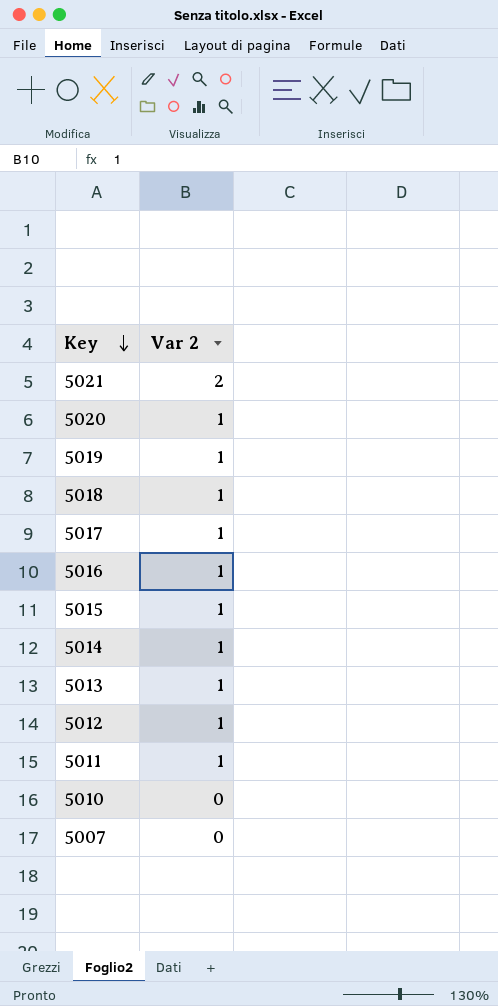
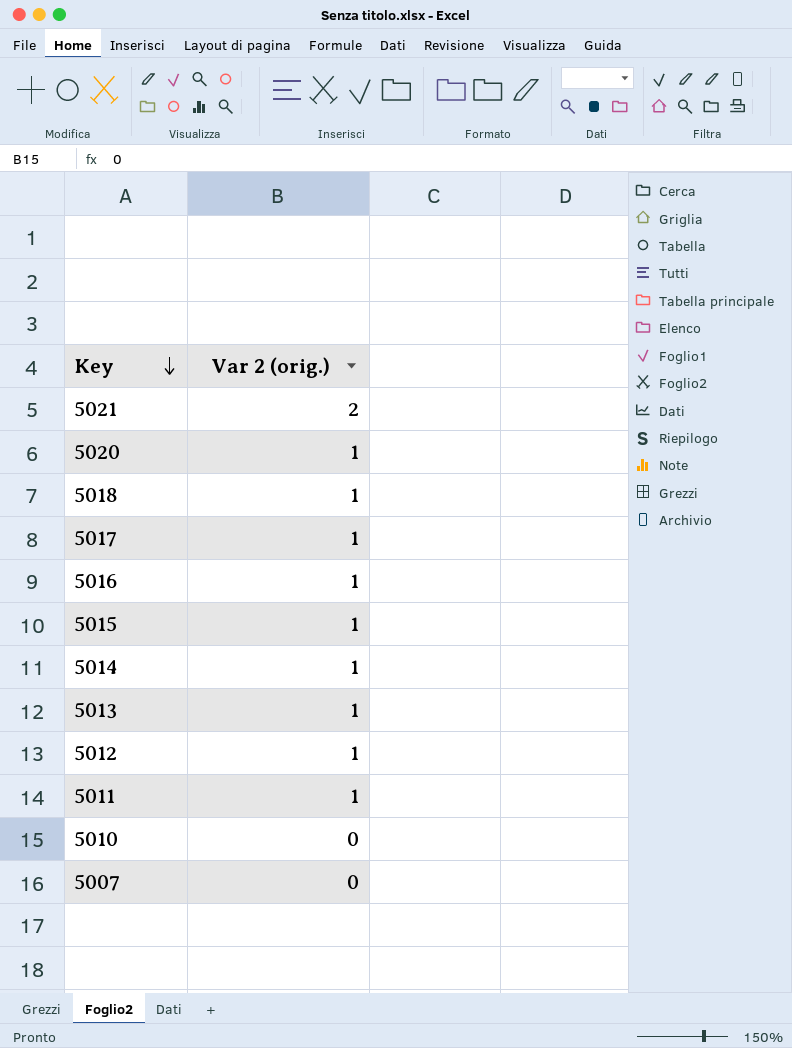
column name: Var 2 -> Var 2 (orig.)
row 5019: 1 -> none

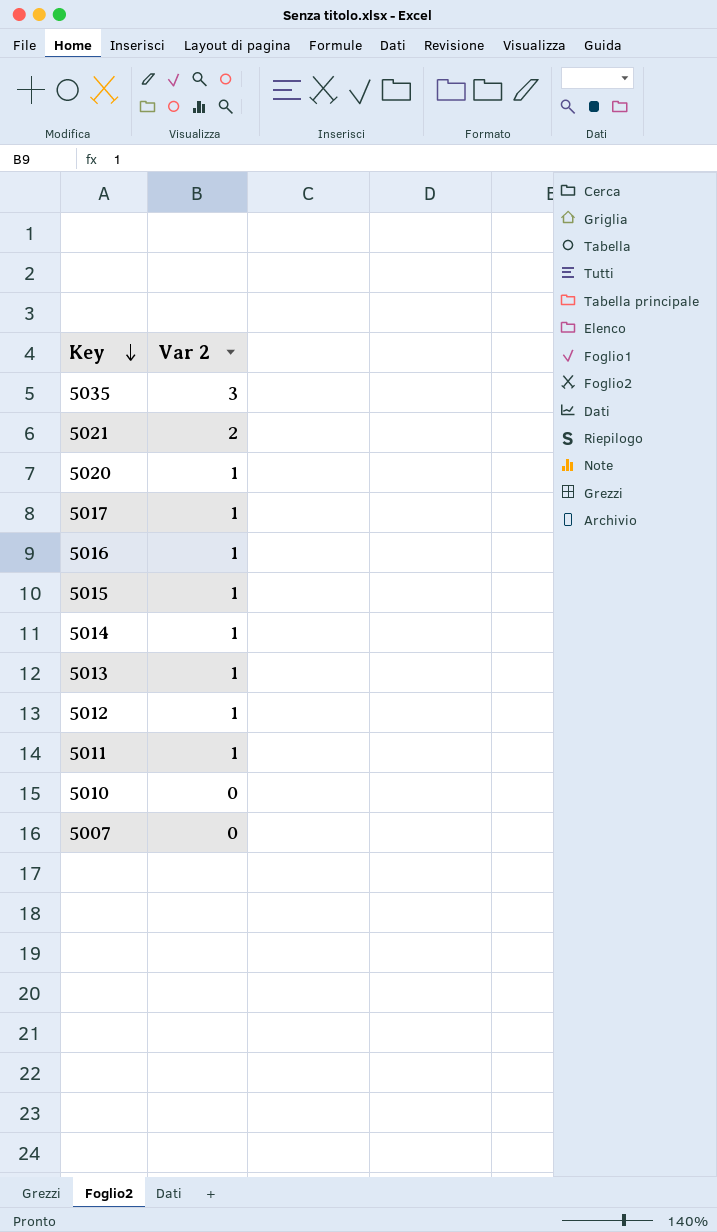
column name: Var 2 (orig.) -> Var 2
row 5018: 1 -> none
row 5035: none -> 3

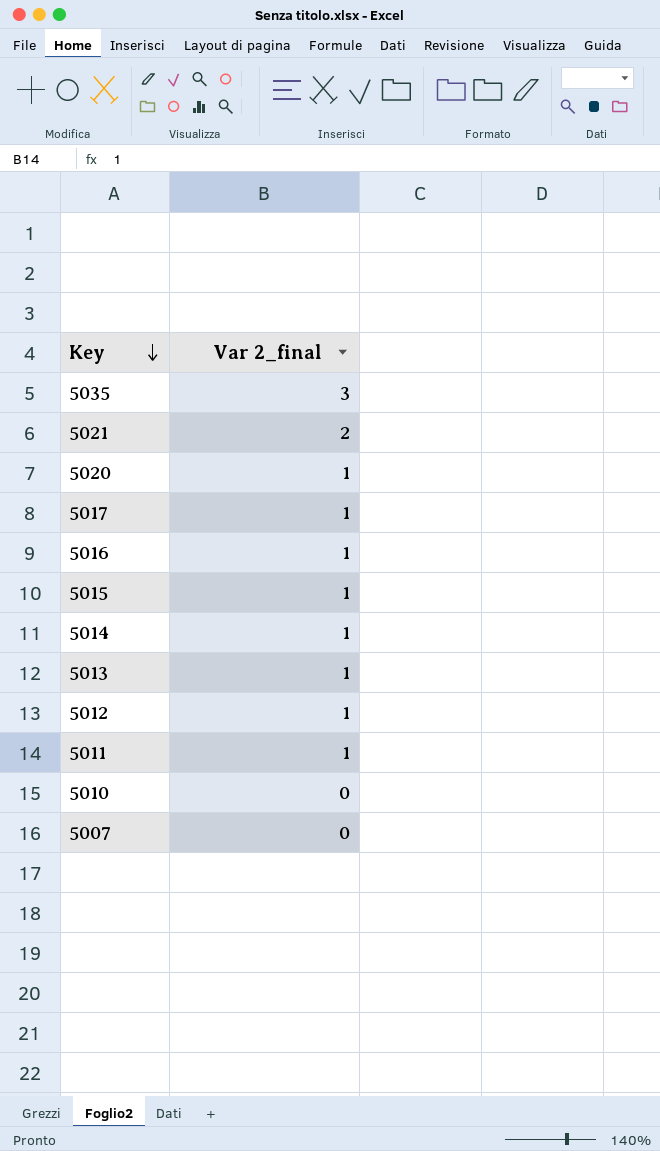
column name: Var 2 -> Var 2_final

